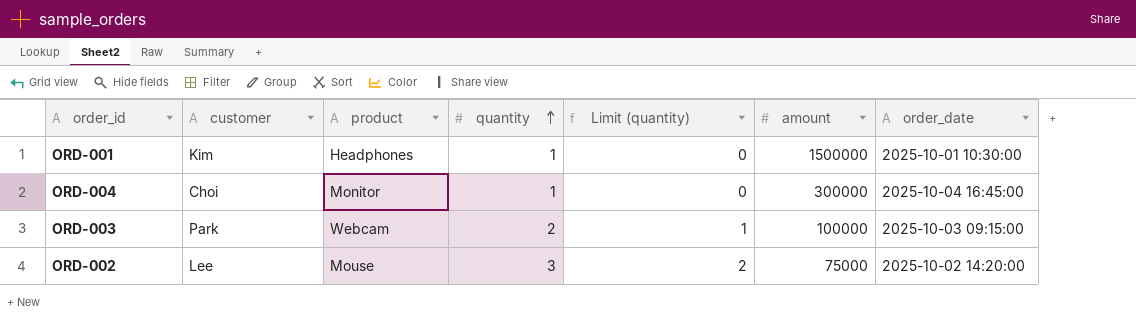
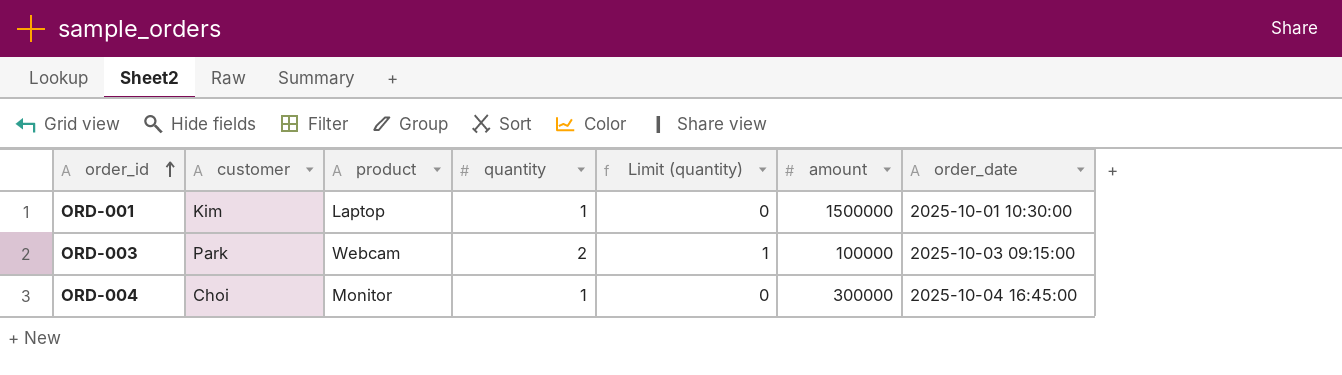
row order: quantity ascending -> order_id ascending
row ORD-002: Lee | Mouse | 3 | 2 | 75000 | 2025-10-02 14:20:00 -> none
ORD-001 | product: Headphones -> Laptop

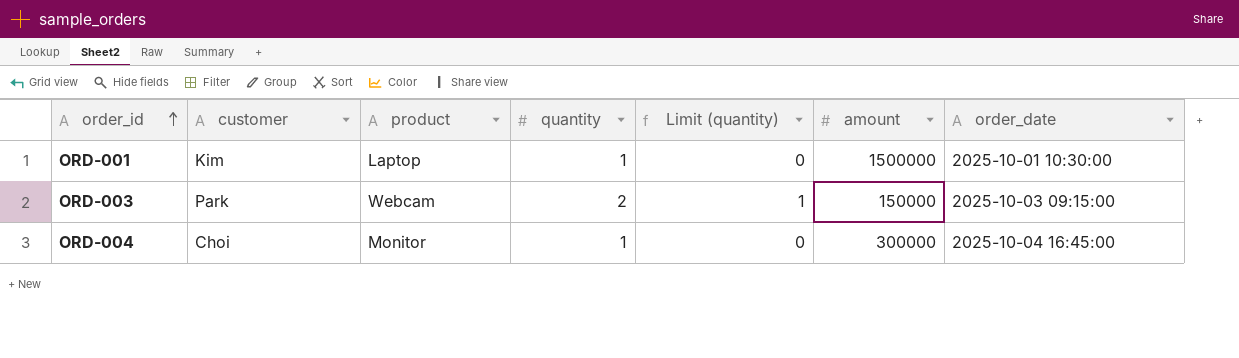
ORD-003 | amount: 100000 -> 150000

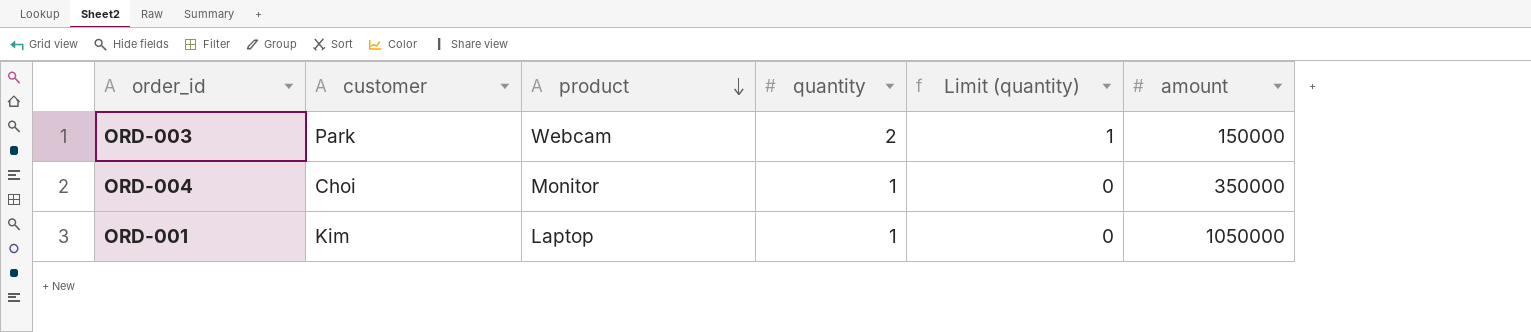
row order: order_id ascending -> product descending
column order_date | position: 7 -> none
ORD-004 | amount: 300000 -> 350000
ORD-001 | amount: 1500000 -> 1050000

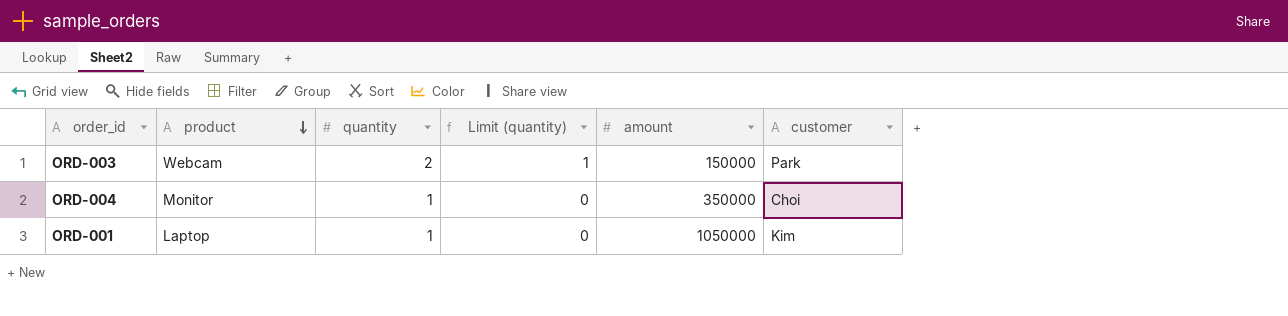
column customer | position: 2 -> 6

